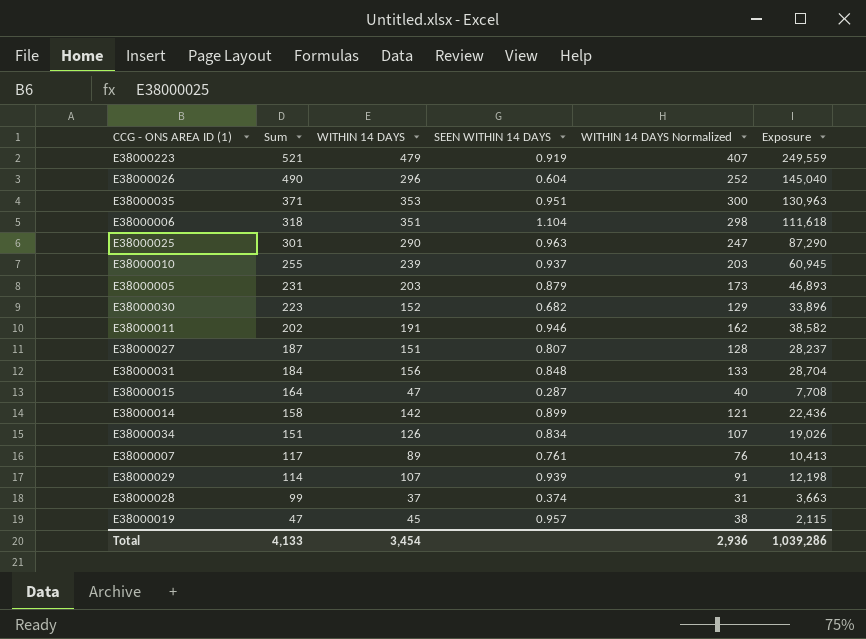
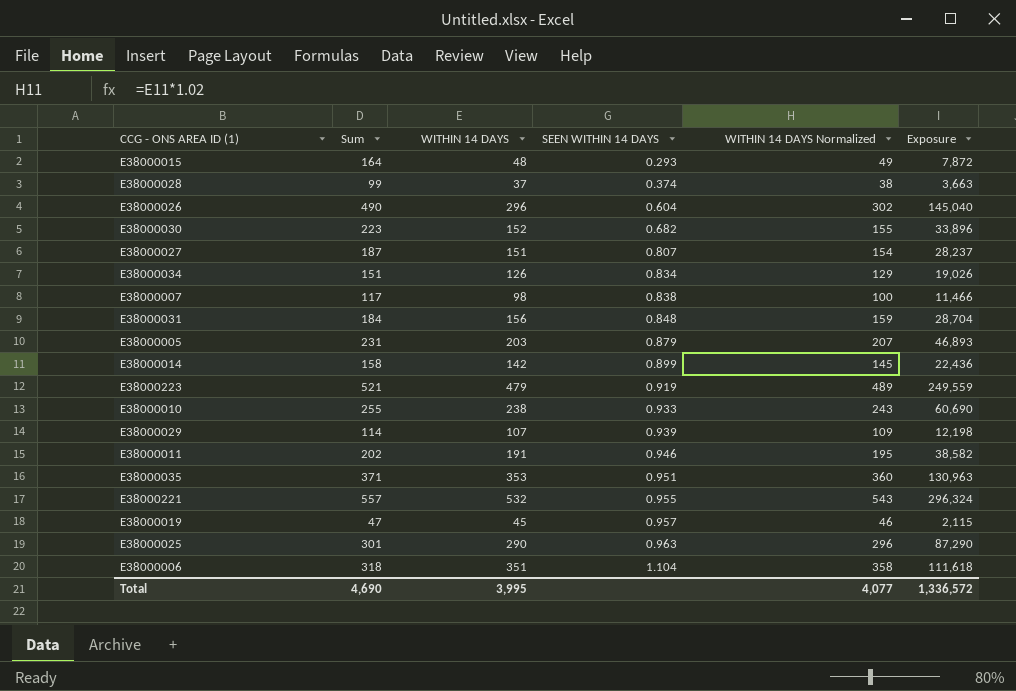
row order: Sum descending -> SEEN WITHIN 14 DAYS ascending
column WITHIN 14 DAYS Normalized | formula: [WITHIN 14 DAYS] * 0.85 -> [WITHIN 14 DAYS] * 1.02
E38000015 | WITHIN 14 DAYS: 47 -> 48
E38000015 | SEEN WITHIN 14 DAYS: 0.287 -> 0.293
E38000015 | Exposure: 7,708 -> 7,872
E38000007 | WITHIN 14 DAYS: 89 -> 98
E38000007 | SEEN WITHIN 14 DAYS: 0.761 -> 0.838
E38000007 | Exposure: 10,413 -> 11,466
E38000010 | WITHIN 14 DAYS: 239 -> 238
E38000010 | SEEN WITHIN 14 DAYS: 0.937 -> 0.933
E38000010 | Exposure: 60,945 -> 60,690
row E38000221: none -> 557 | 532 | 0.955 | 543 | 296,324
Total | Sum: 4,133 -> 4,690
Total | WITHIN 14 DAYS: 3,454 -> 3,995
Total | WITHIN 14 DAYS Normalized: 2,936 -> 4,077
Total | Exposure: 1,039,286 -> 1,336,572

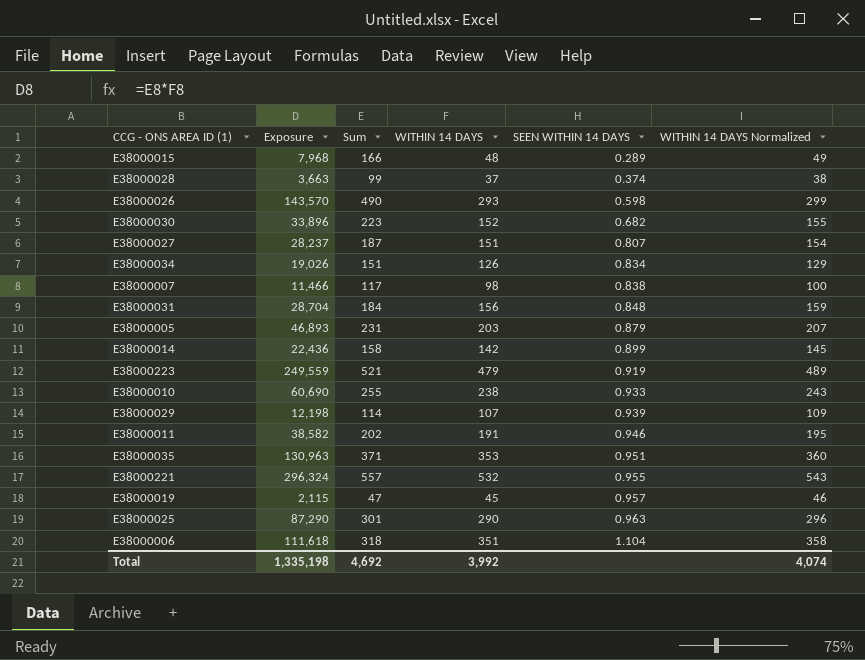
column Exposure | position: 6 -> 2
E38000015 | Exposure: 7,872 -> 7,968
E38000015 | Sum: 164 -> 166
E38000015 | SEEN WITHIN 14 DAYS: 0.293 -> 0.289
E38000026 | Exposure: 145,040 -> 143,570
E38000026 | WITHIN 14 DAYS: 296 -> 293
E38000026 | SEEN WITHIN 14 DAYS: 0.604 -> 0.598
E38000026 | WITHIN 14 DAYS Normalized: 302 -> 299
Total | Exposure: 1,336,572 -> 1,335,198
Total | Sum: 4,690 -> 4,692
Total | WITHIN 14 DAYS: 3,995 -> 3,992
Total | WITHIN 14 DAYS Normalized: 4,077 -> 4,074

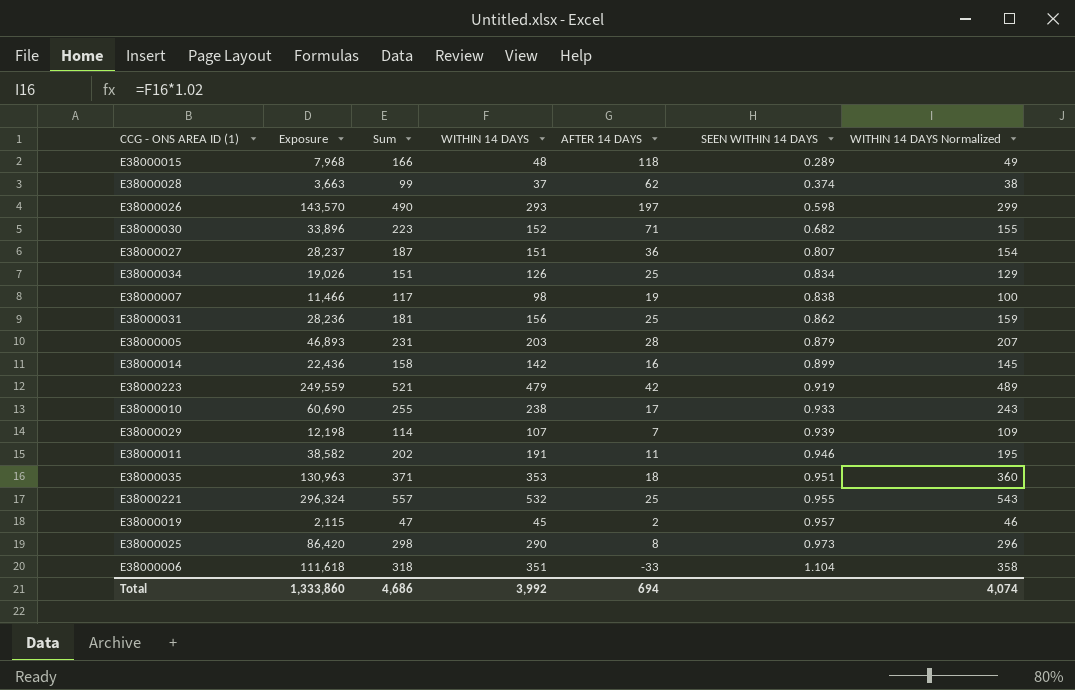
column AFTER 14 DAYS | formula: none -> [Sum] - [WITHIN 14 DAYS]
E38000031 | Exposure: 28,704 -> 28,236
E38000031 | Sum: 184 -> 181
E38000031 | SEEN WITHIN 14 DAYS: 0.848 -> 0.862
E38000025 | Exposure: 87,290 -> 86,420
E38000025 | Sum: 301 -> 298
E38000025 | SEEN WITHIN 14 DAYS: 0.963 -> 0.973
Total | Exposure: 1,335,198 -> 1,333,860
Total | Sum: 4,692 -> 4,686

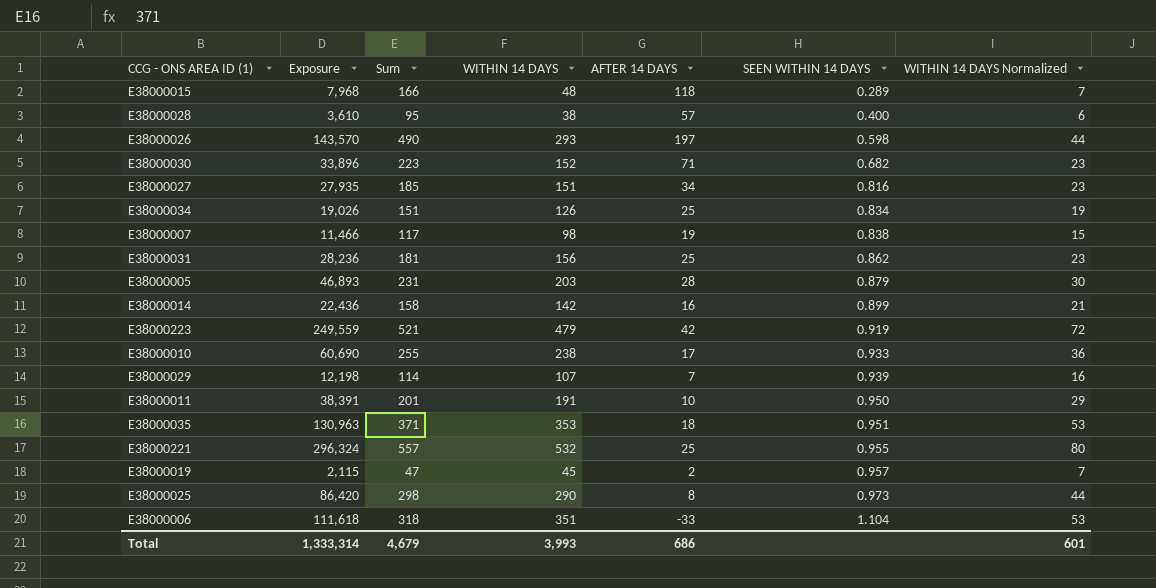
column WITHIN 14 DAYS Normalized | formula: [WITHIN 14 DAYS] * 1.02 -> [WITHIN 14 DAYS] * 0.15
E38000028 | Exposure: 3,663 -> 3,610
E38000028 | Sum: 99 -> 95
E38000028 | WITHIN 14 DAYS: 37 -> 38
E38000028 | AFTER 14 DAYS: 62 -> 57
E38000028 | SEEN WITHIN 14 DAYS: 0.374 -> 0.400
E38000027 | Exposure: 28,237 -> 27,935
E38000027 | Sum: 187 -> 185
E38000027 | AFTER 14 DAYS: 36 -> 34
E38000027 | SEEN WITHIN 14 DAYS: 0.807 -> 0.816
E38000011 | Exposure: 38,582 -> 38,391
E38000011 | Sum: 202 -> 201
E38000011 | AFTER 14 DAYS: 11 -> 10
E38000011 | SEEN WITHIN 14 DAYS: 0.946 -> 0.950
Total | Exposure: 1,333,860 -> 1,333,314
Total | Sum: 4,686 -> 4,679
Total | WITHIN 14 DAYS: 3,992 -> 3,993
Total | AFTER 14 DAYS: 694 -> 686
Total | WITHIN 14 DAYS Normalized: 4,074 -> 601

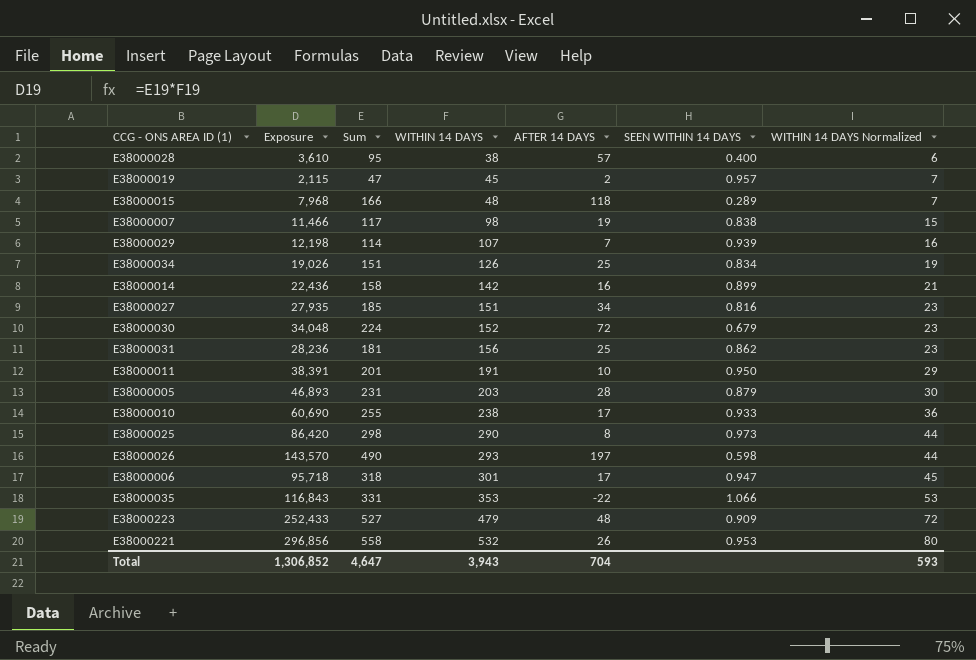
row order: SEEN WITHIN 14 DAYS ascending -> WITHIN 14 DAYS ascending
E38000030 | Exposure: 33,896 -> 34,048
E38000030 | Sum: 223 -> 224
E38000030 | AFTER 14 DAYS: 71 -> 72
E38000030 | SEEN WITHIN 14 DAYS: 0.682 -> 0.679
E38000006 | Exposure: 111,618 -> 95,718
E38000006 | WITHIN 14 DAYS: 351 -> 301
E38000006 | AFTER 14 DAYS: -33 -> 17
E38000006 | SEEN WITHIN 14 DAYS: 1.104 -> 0.947
E38000006 | WITHIN 14 DAYS Normalized: 53 -> 45
E38000035 | Exposure: 130,963 -> 116,843
E38000035 | Sum: 371 -> 331
E38000035 | AFTER 14 DAYS: 18 -> -22
E38000035 | SEEN WITHIN 14 DAYS: 0.951 -> 1.066
E38000223 | Exposure: 249,559 -> 252,433
E38000223 | Sum: 521 -> 527
E38000223 | AFTER 14 DAYS: 42 -> 48
E38000223 | SEEN WITHIN 14 DAYS: 0.919 -> 0.909
E38000221 | Exposure: 296,324 -> 296,856
E38000221 | Sum: 557 -> 558
E38000221 | AFTER 14 DAYS: 25 -> 26
E38000221 | SEEN WITHIN 14 DAYS: 0.955 -> 0.953
Total | Exposure: 1,333,314 -> 1,306,852
Total | Sum: 4,679 -> 4,647
Total | WITHIN 14 DAYS: 3,993 -> 3,943
Total | AFTER 14 DAYS: 686 -> 704
Total | WITHIN 14 DAYS Normalized: 601 -> 593

